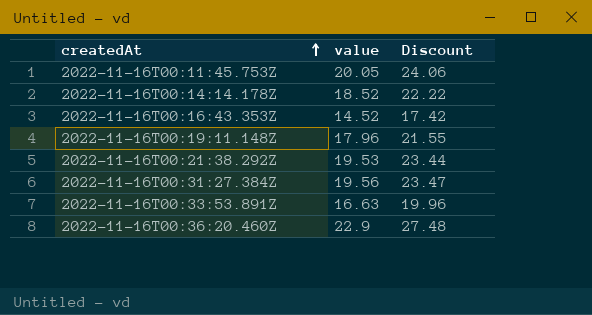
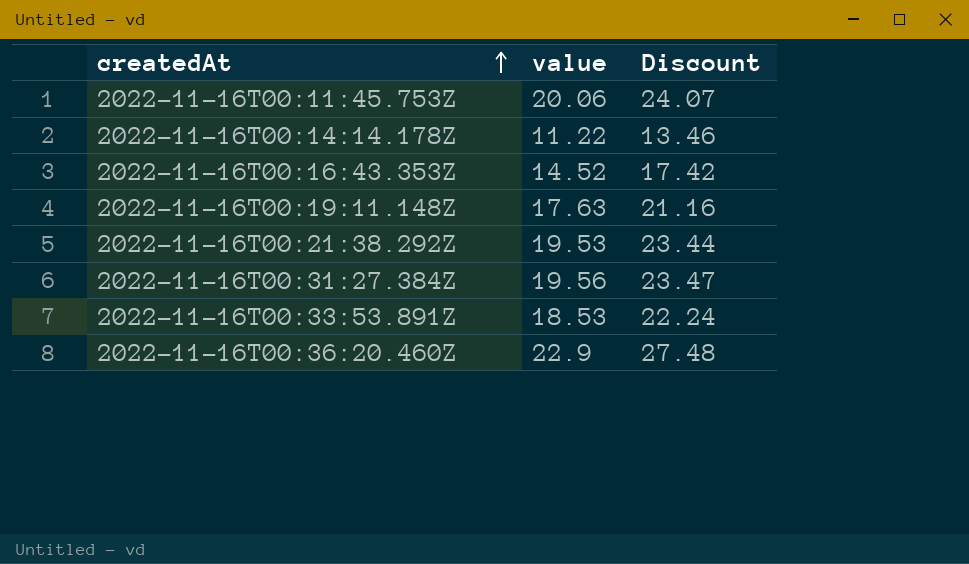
2022-11-16T00:11:45.753Z | value: 20.05 -> 20.06
2022-11-16T00:11:45.753Z | Discount: 24.06 -> 24.07
2022-11-16T00:14:14.178Z | value: 18.52 -> 11.22
2022-11-16T00:14:14.178Z | Discount: 22.22 -> 13.46
2022-11-16T00:19:11.148Z | value: 17.96 -> 17.63
2022-11-16T00:19:11.148Z | Discount: 21.55 -> 21.16
2022-11-16T00:33:53.891Z | value: 16.63 -> 18.53
2022-11-16T00:33:53.891Z | Discount: 19.96 -> 22.24

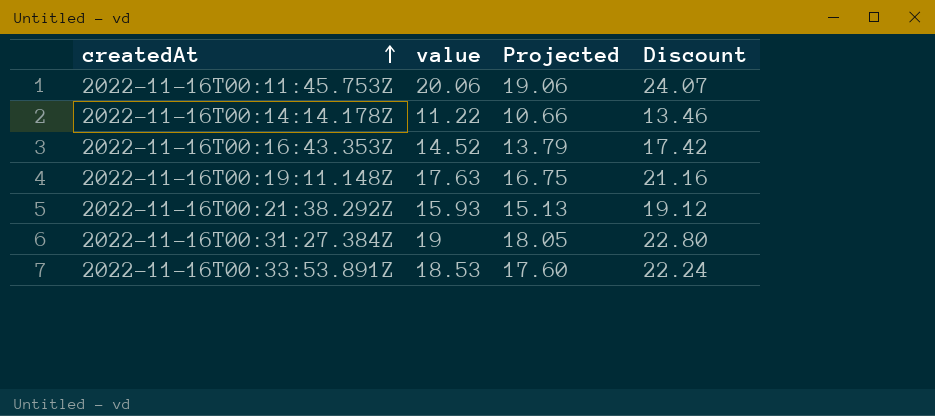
column Projected | formula: none -> [value] * 0.95
row 2022-11-16T00:36:20.460Z: 22.9 | 27.48 -> none
2022-11-16T00:21:38.292Z | value: 19.53 -> 15.93
2022-11-16T00:21:38.292Z | Discount: 23.44 -> 19.12
2022-11-16T00:31:27.384Z | value: 19.56 -> 19
2022-11-16T00:31:27.384Z | Discount: 23.47 -> 22.80

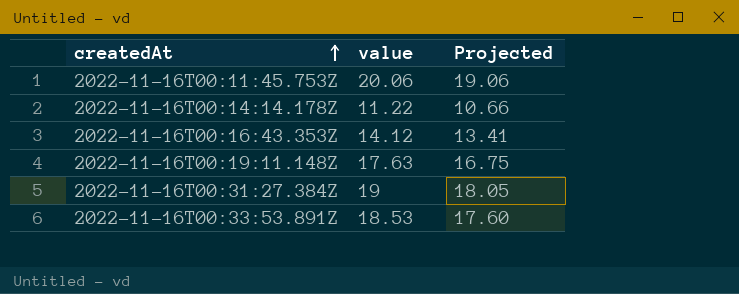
column Discount | formula: [value] * 1.2 -> none
row 2022-11-16T00:21:38.292Z: 15.93 | 15.13 | 19.12 -> none
2022-11-16T00:16:43.353Z | value: 14.52 -> 14.12
2022-11-16T00:16:43.353Z | Projected: 13.79 -> 13.41

